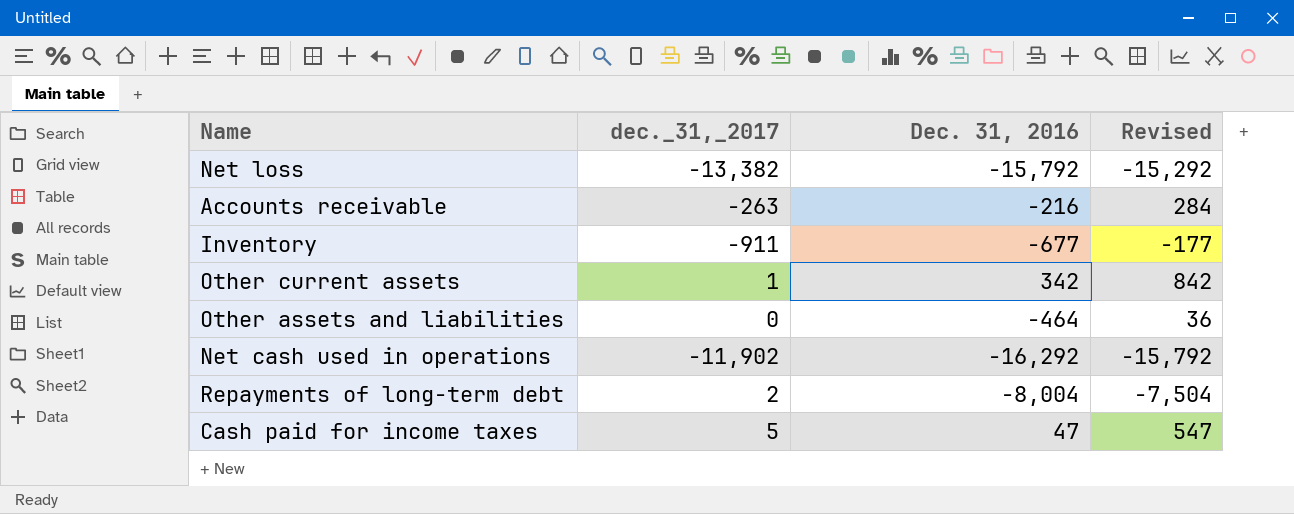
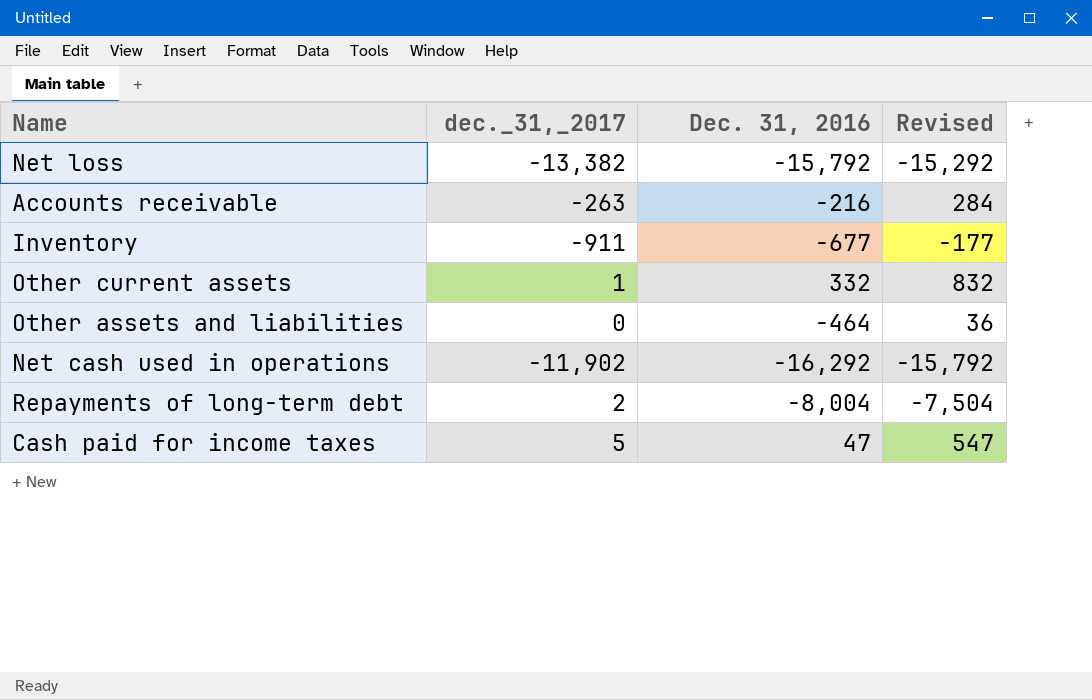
Other current assets | Dec. 31, 2016: 342 -> 332
Other current assets | Revised: 842 -> 832

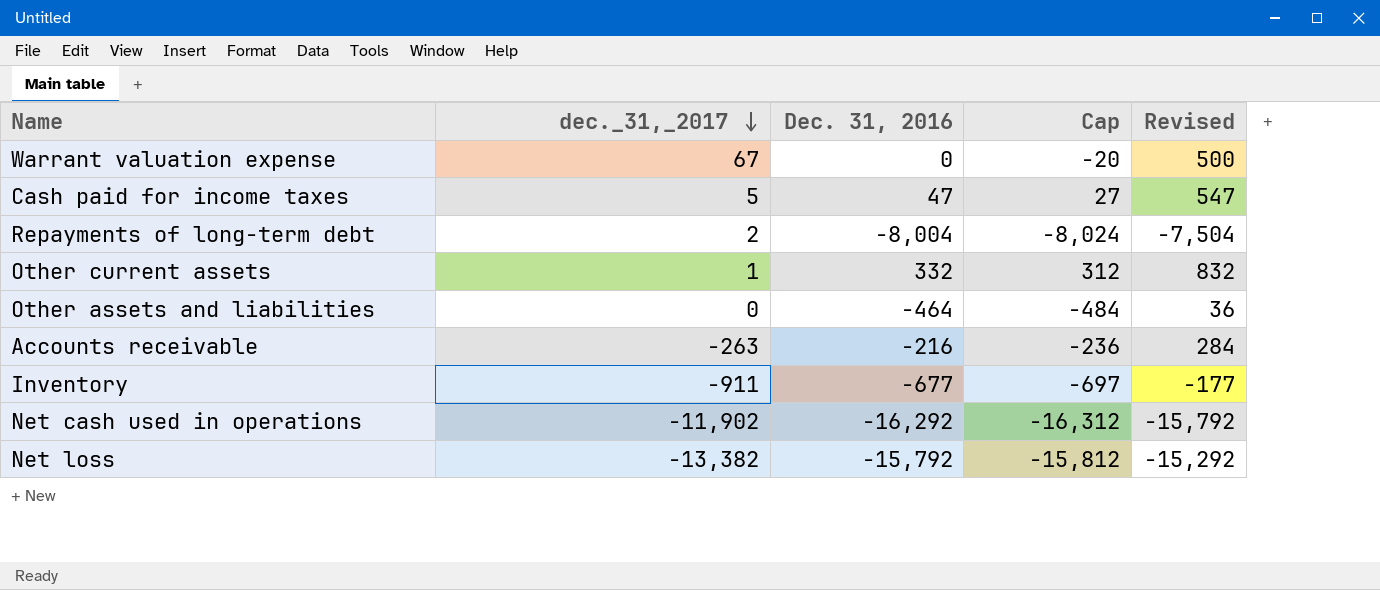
row order: none -> dec._31,_2017 descending
column Cap | formula: none -> [Dec. 31, 2016] - 20
row Warrant valuation expense: none -> 67 | 0 | -20 | 500

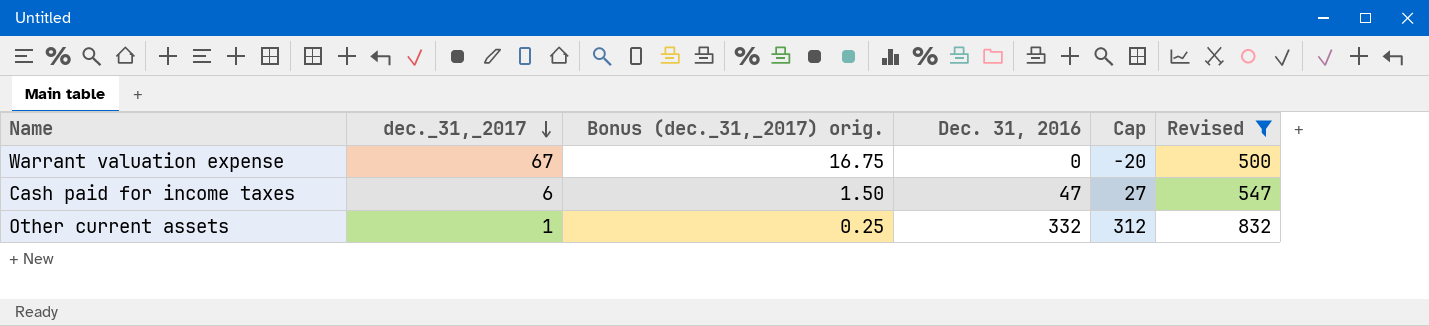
filter: none -> Revised >= 500
column Bonus (dec._31,_2017) orig. | formula: none -> [dec._31,_2017] * 0.25
Cash paid for income taxes | dec._31,_2017: 5 -> 6

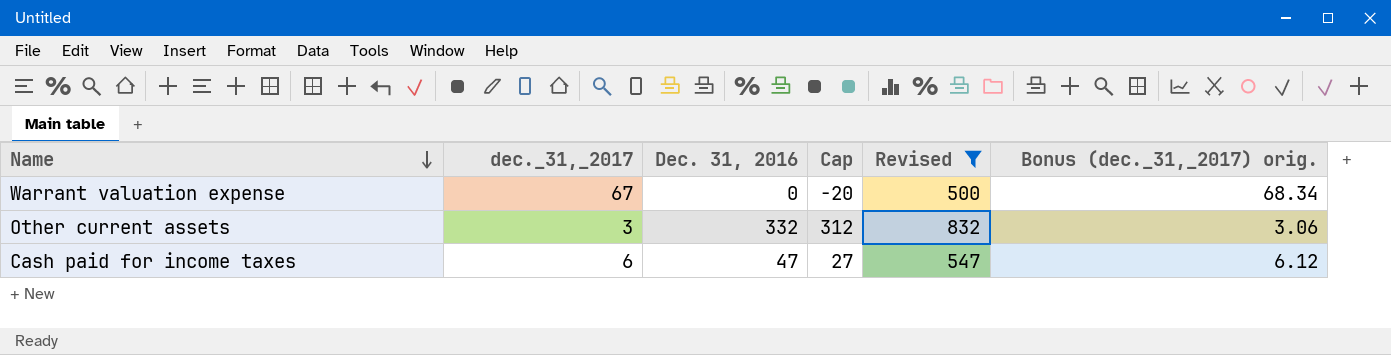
row order: dec._31,_2017 descending -> Name descending
column Bonus (dec._31,_2017) orig. | formula: [dec._31,_2017] * 0.25 -> [dec._31,_2017] * 1.02
column Bonus (dec._31,_2017) orig. | position: 3 -> 6
Other current assets | dec._31,_2017: 1 -> 3

